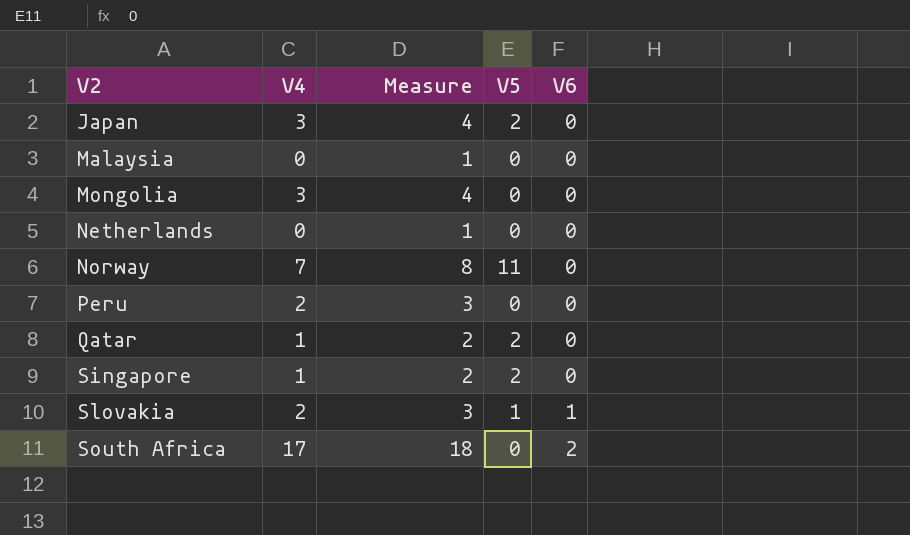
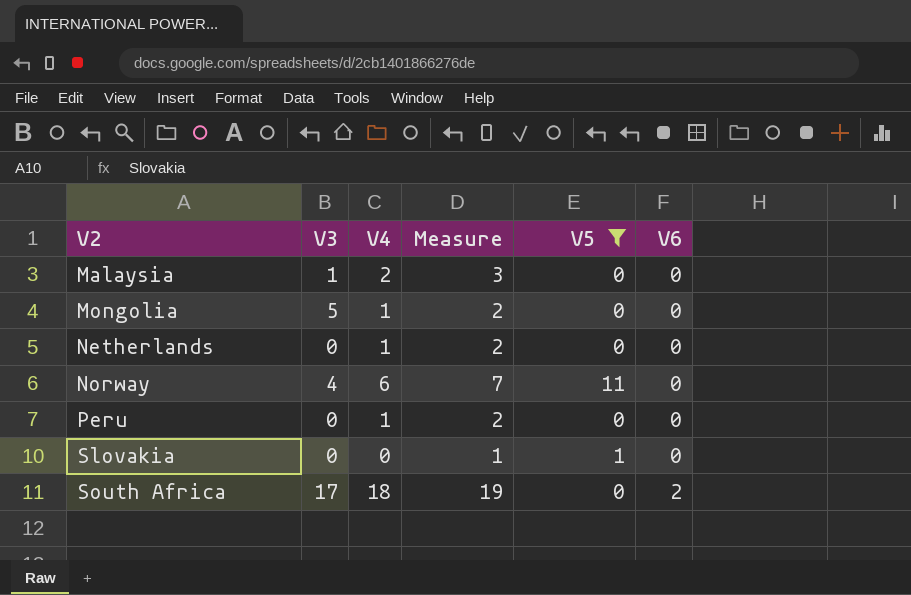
filter: none -> V5 != 2
column V3 | position: none -> 2
Malaysia | V4: 0 -> 2
Malaysia | Measure: 1 -> 3
Mongolia | V4: 3 -> 1
Mongolia | Measure: 4 -> 2
Netherlands | V4: 0 -> 1
Netherlands | Measure: 1 -> 2
Norway | V4: 7 -> 6
Norway | Measure: 8 -> 7
Peru | V4: 2 -> 1
Peru | Measure: 3 -> 2
Slovakia | V4: 2 -> 0
Slovakia | Measure: 3 -> 1
Slovakia | V6: 1 -> 0
South Africa | V4: 17 -> 18
South Africa | Measure: 18 -> 19

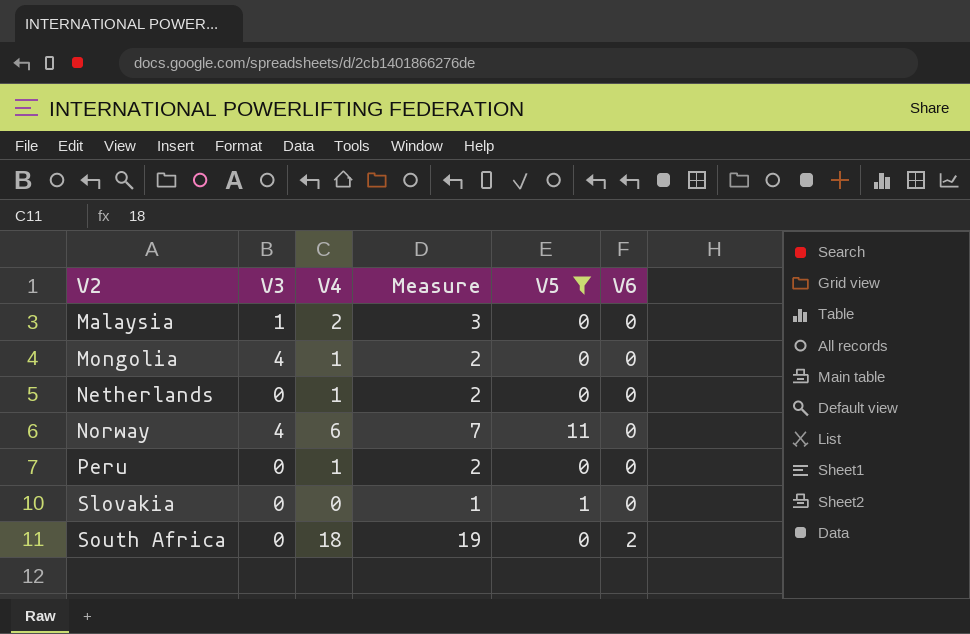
Mongolia | V3: 5 -> 4
South Africa | V3: 17 -> 0

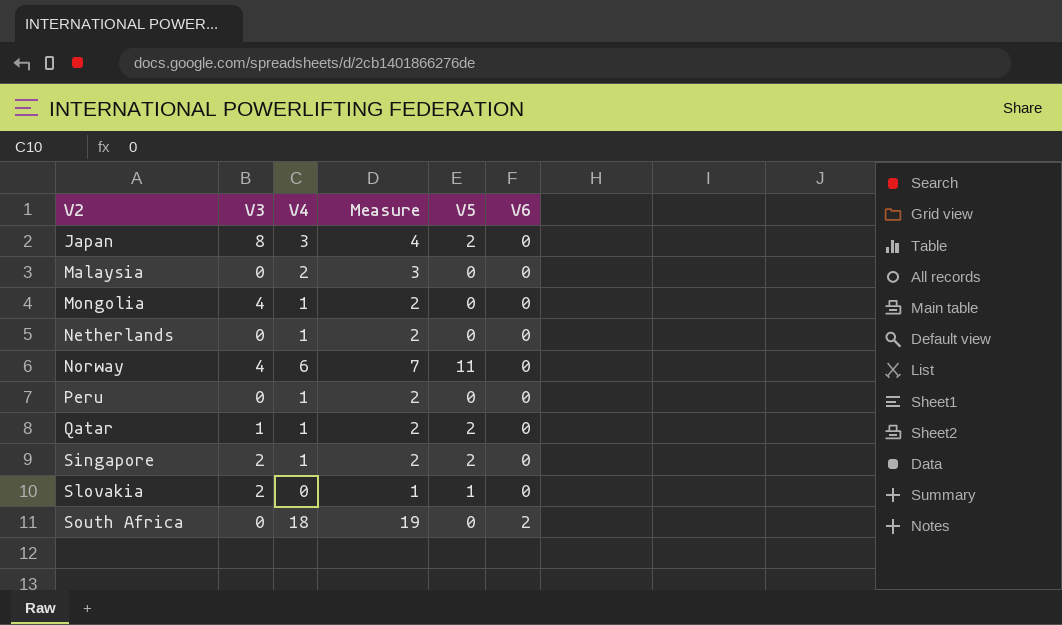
filter: V5 != 2 -> none
Malaysia | V3: 1 -> 0
Slovakia | V3: 0 -> 2

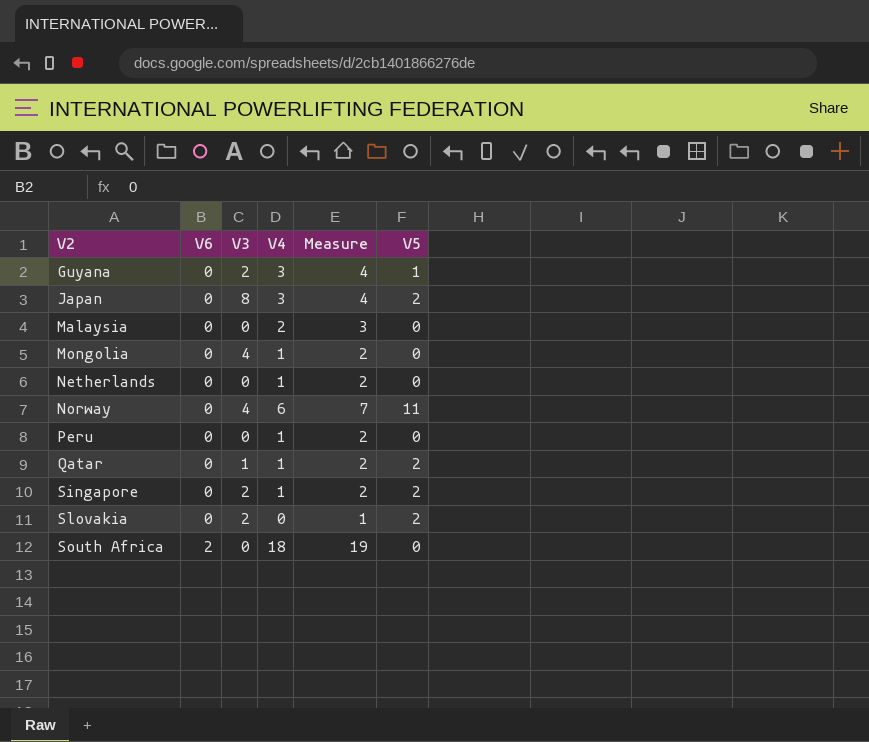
column V6 | position: 6 -> 2
row Guyana: none -> 0 | 2 | 3 | 4 | 1
Slovakia | V5: 1 -> 2

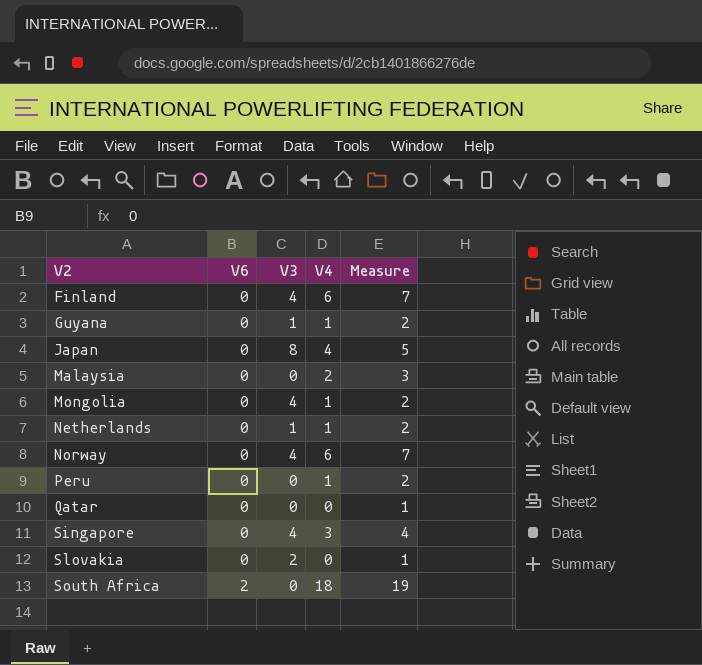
column V5 | position: 6 -> none
row Finland: none -> 0 | 4 | 6 | 7
Guyana | V3: 2 -> 1
Guyana | V4: 3 -> 1
Guyana | Measure: 4 -> 2
Japan | V4: 3 -> 4
Japan | Measure: 4 -> 5
Netherlands | V3: 0 -> 1
Qatar | V3: 1 -> 0
Qatar | V4: 1 -> 0
Qatar | Measure: 2 -> 1
Singapore | V3: 2 -> 4
Singapore | V4: 1 -> 3
Singapore | Measure: 2 -> 4

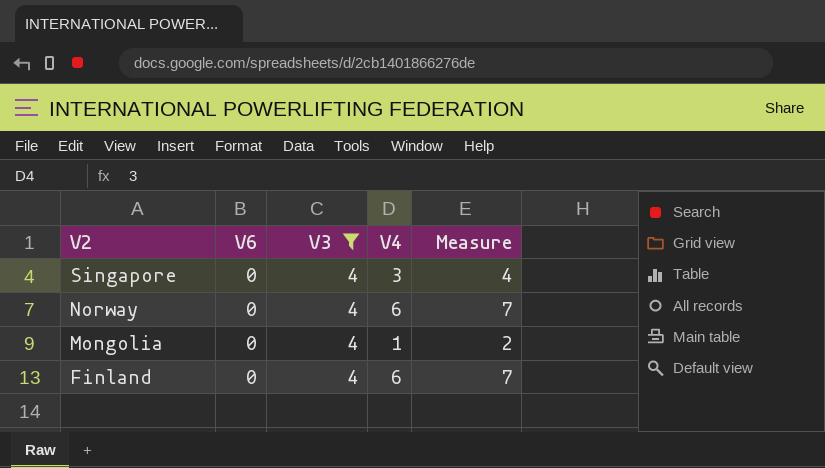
filter: none -> V3 = 4
row order: V2 ascending -> V2 descending

